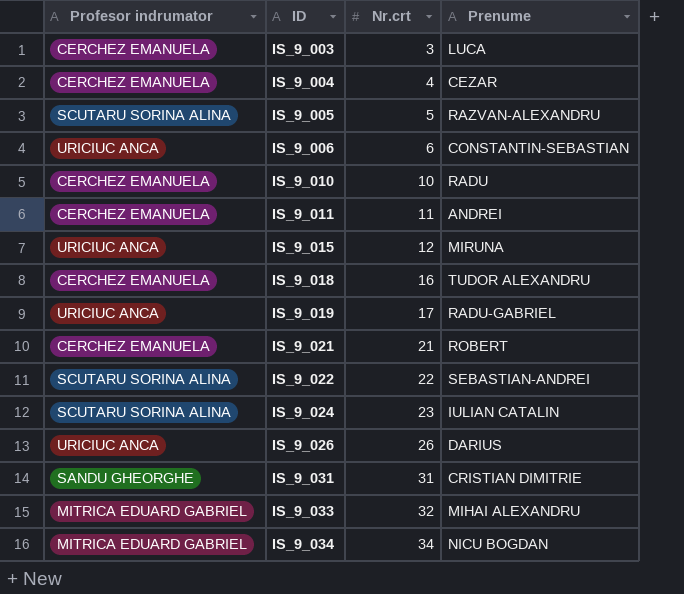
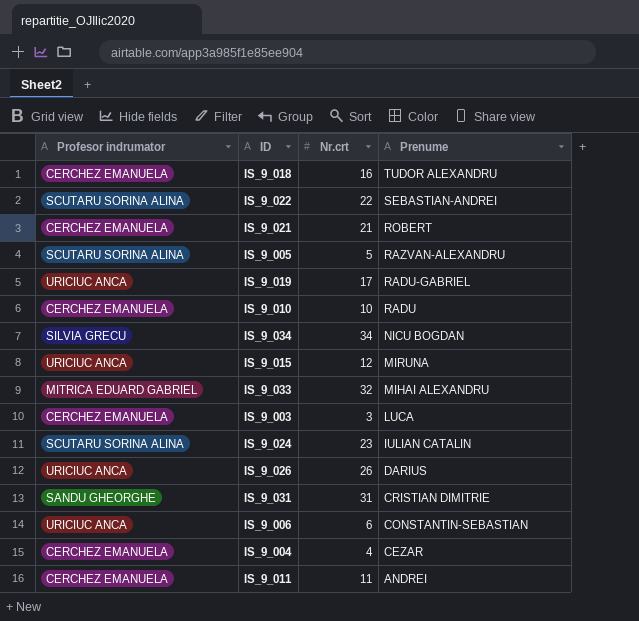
row order: ID ascending -> Prenume descending
IS_9_034 | Profesor indrumator: MITRICA EDUARD GABRIEL -> SILVIA GRECU

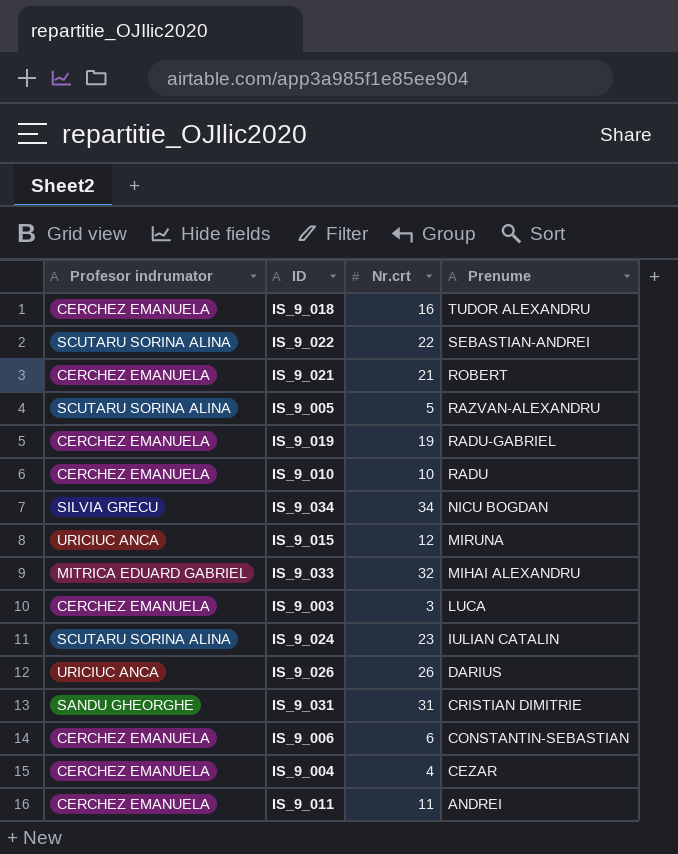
IS_9_019 | Profesor indrumator: URICIUC ANCA -> CERCHEZ EMANUELA
IS_9_019 | Nr.crt: 17 -> 19
IS_9_006 | Profesor indrumator: URICIUC ANCA -> CERCHEZ EMANUELA

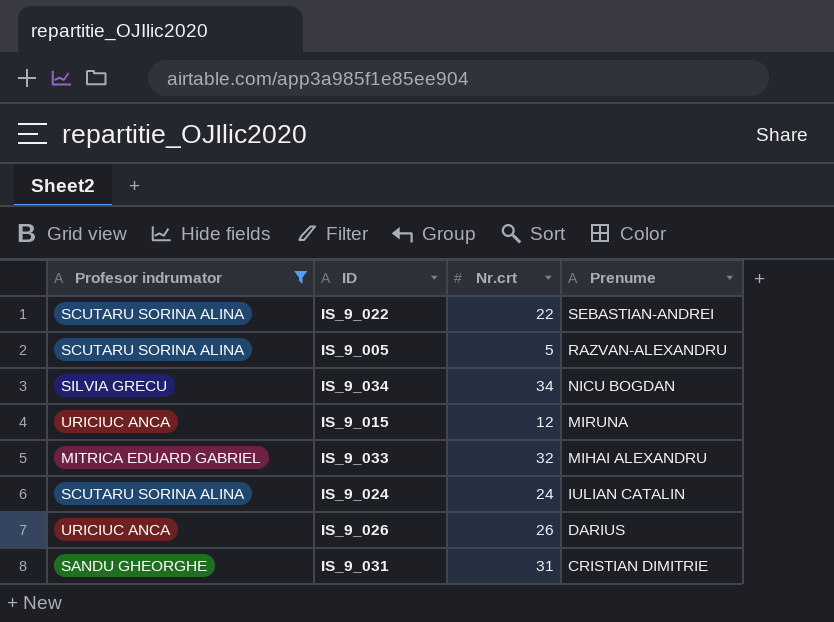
filter: none -> Profesor indrumator != CERCHEZ EMANUELA
IS_9_024 | Nr.crt: 23 -> 24

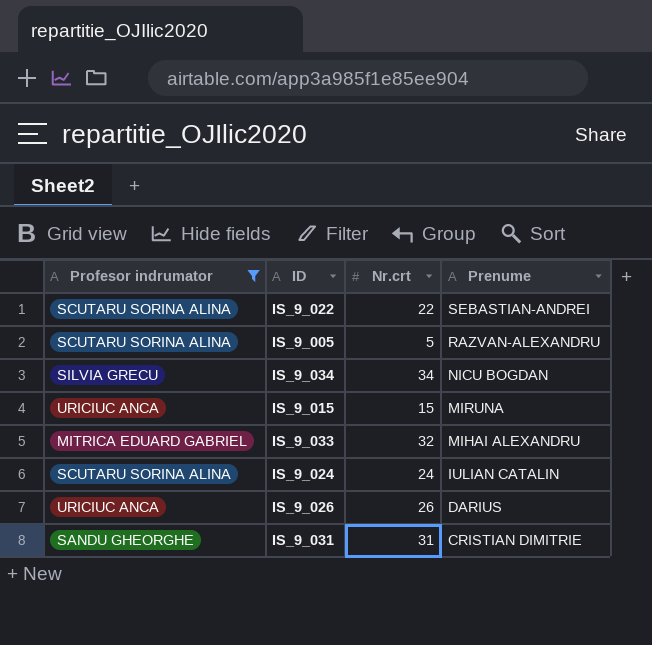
IS_9_015 | Nr.crt: 12 -> 15

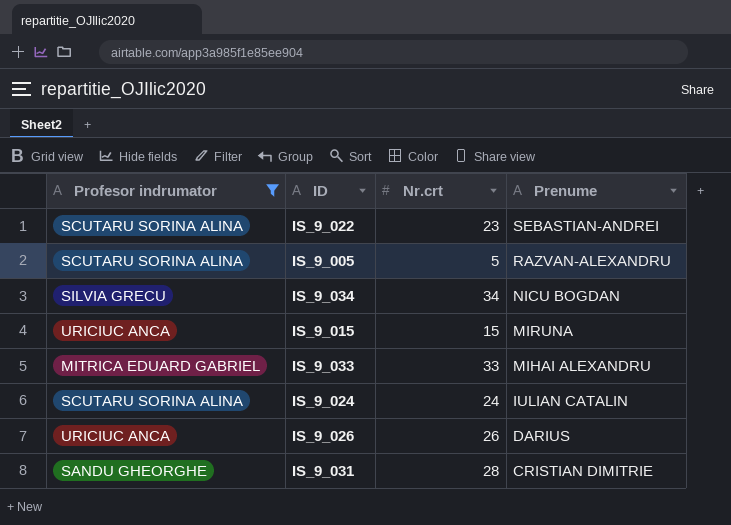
IS_9_022 | Nr.crt: 22 -> 23
IS_9_033 | Nr.crt: 32 -> 33
IS_9_031 | Nr.crt: 31 -> 28

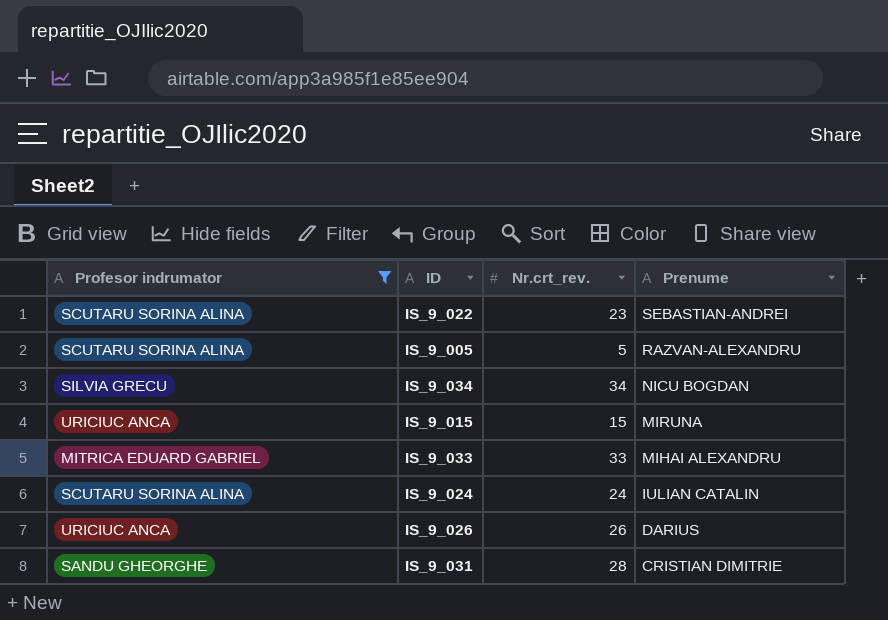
column name: Nr.crt -> Nr.crt_rev.

